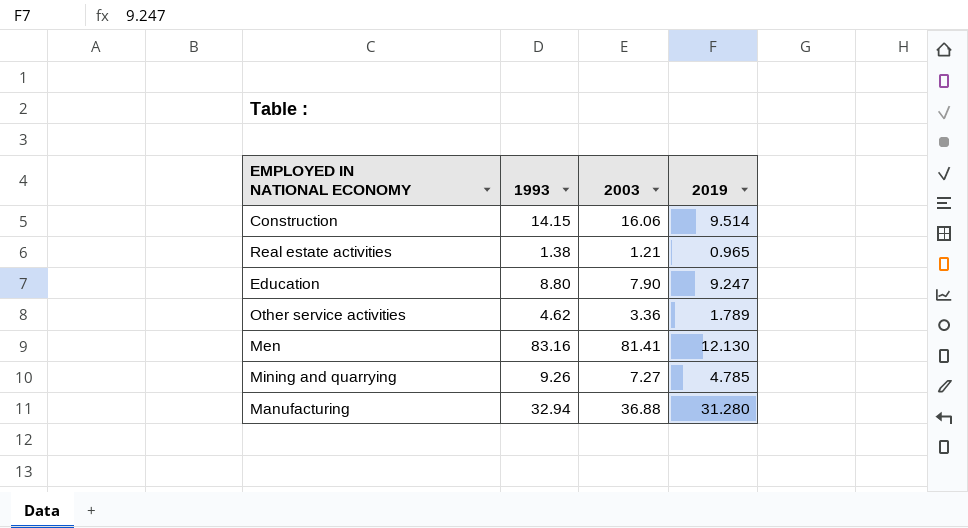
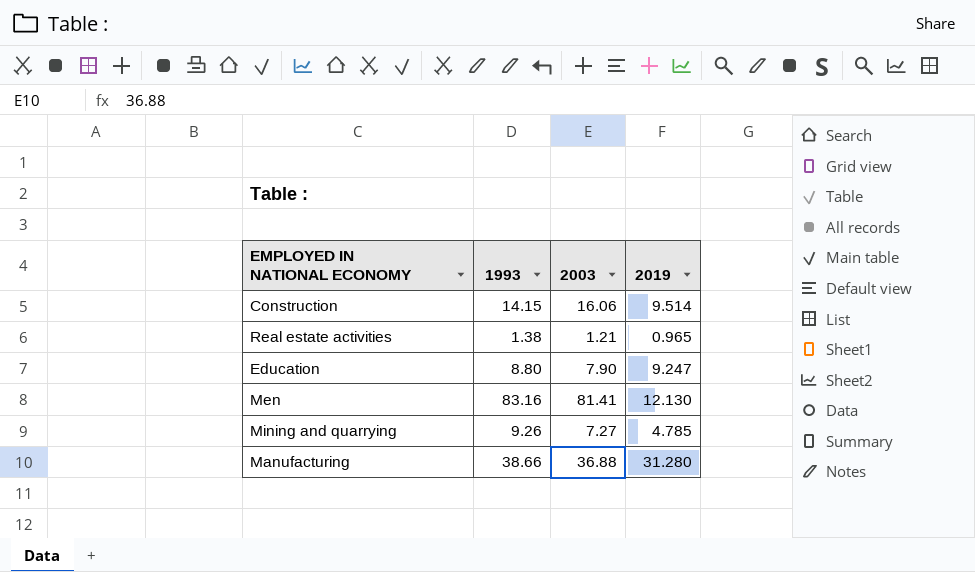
row Other service activities: 4.62 | 3.36 | 1.789 -> none
Manufacturing | 1993: 32.94 -> 38.66

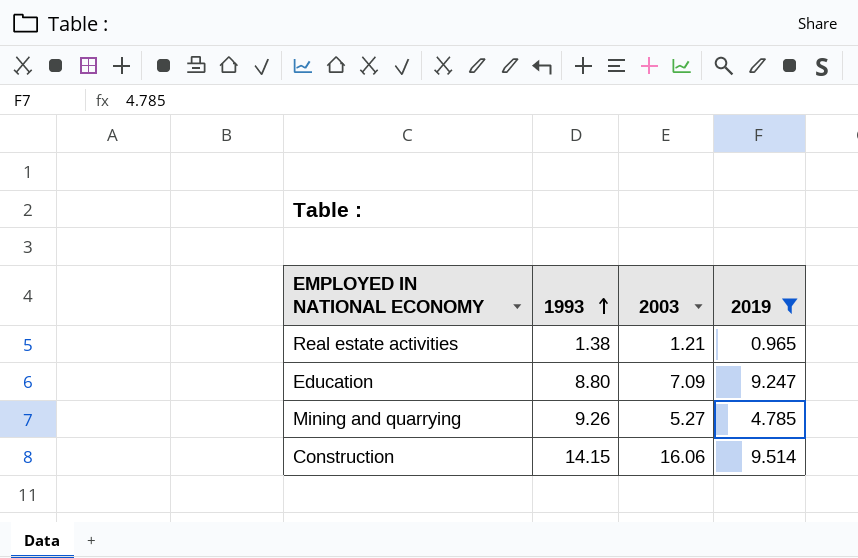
filter: none -> 2019 <= 9.514
row order: none -> 1993 ascending
Education | 2003: 7.90 -> 7.09
Mining and quarrying | 2003: 7.27 -> 5.27

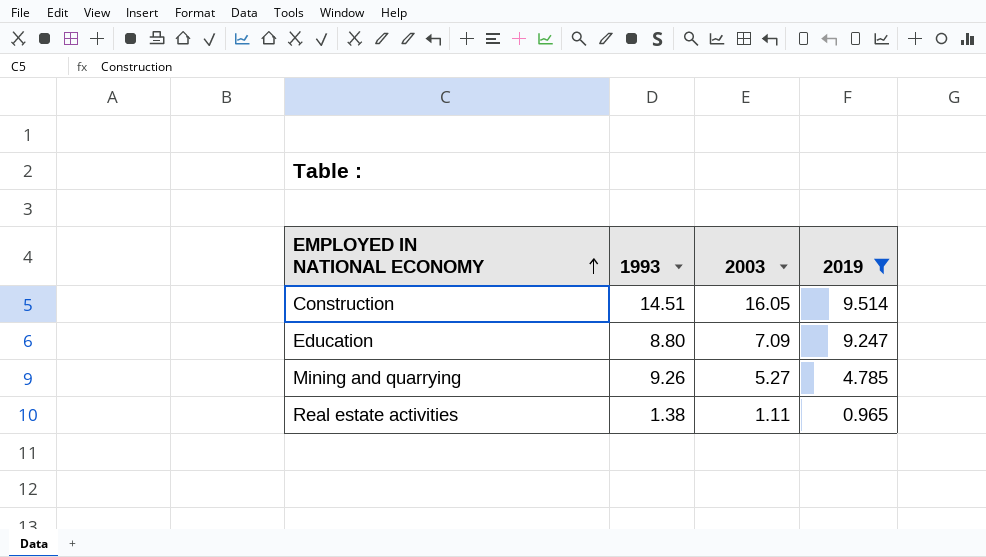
row order: 1993 ascending -> EMPLOYED IN NATIONAL ECONOMY ascending
Construction | 1993: 14.15 -> 14.51
Construction | 2003: 16.06 -> 16.05
Real estate activities | 2003: 1.21 -> 1.11

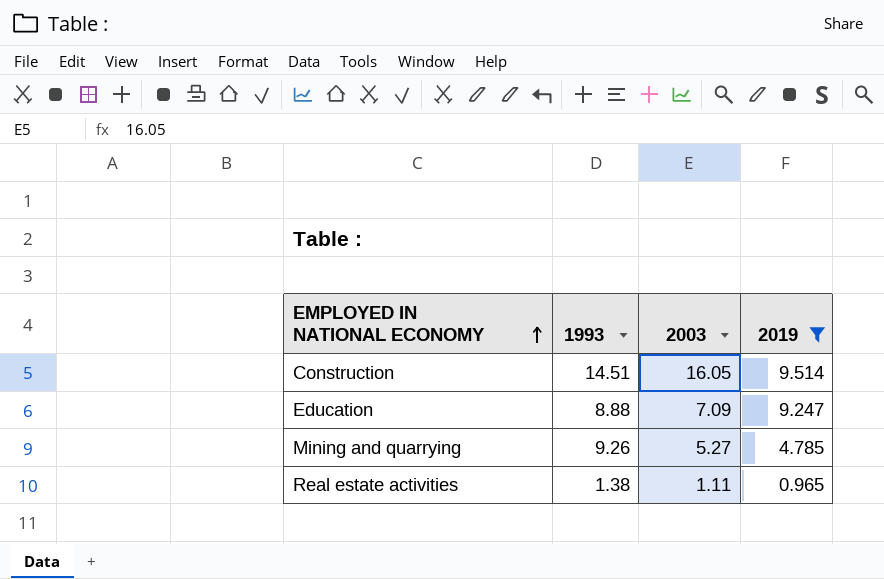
Education | 1993: 8.80 -> 8.88

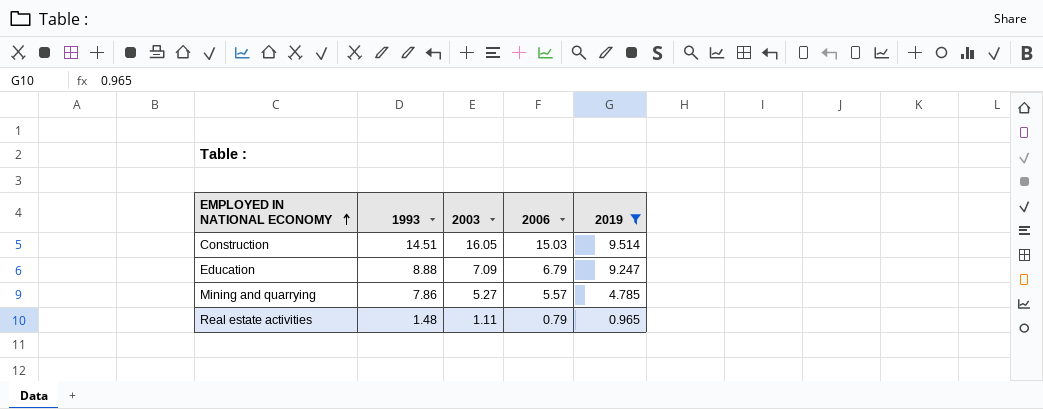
column 2006 | position: none -> 4
Mining and quarrying | 1993: 9.26 -> 7.86
Real estate activities | 1993: 1.38 -> 1.48

